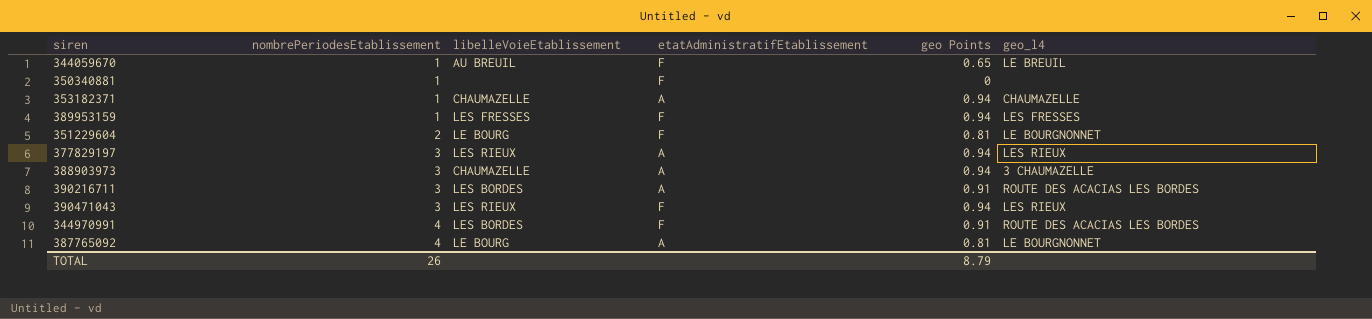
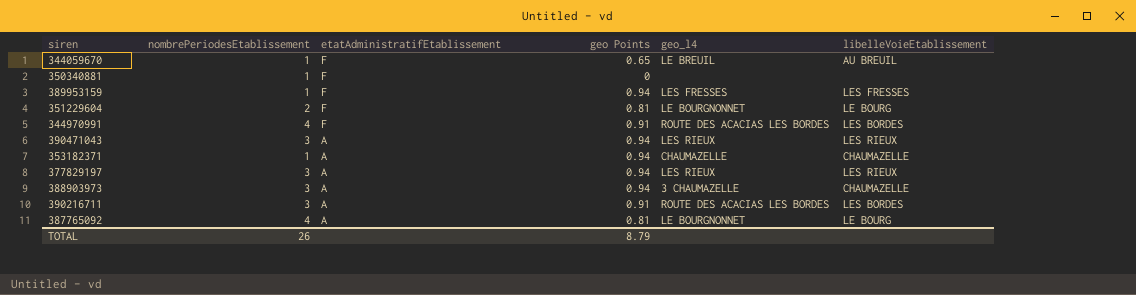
row order: nombrePeriodesEtablissement ascending -> etatAdministratifEtablissement descending
column libelleVoieEtablissement | position: 3 -> 6
390471043 | etatAdministratifEtablissement: F -> A

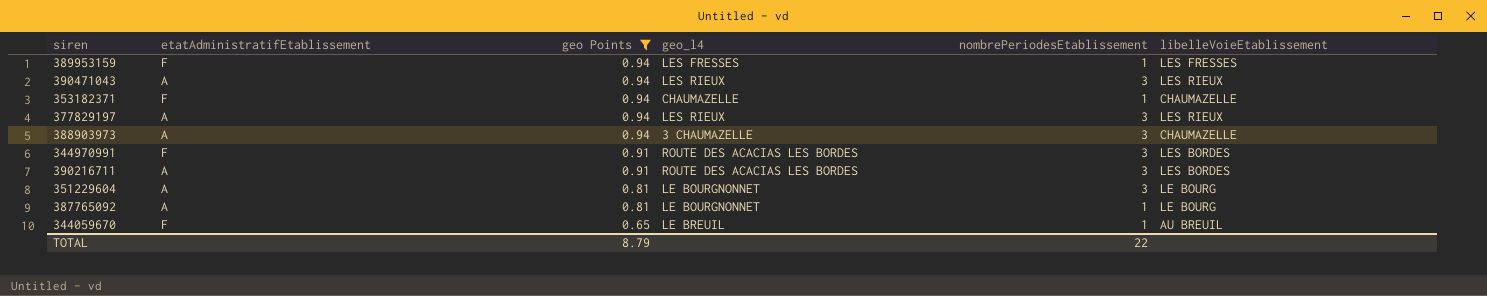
filter: none -> geo Points != 0
row order: etatAdministratifEtablissement descending -> geo Points descending
column nombrePeriodesEtablissement | position: 2 -> 5
353182371 | etatAdministratifEtablissement: A -> F
344970991 | nombrePeriodesEtablissement: 4 -> 3
351229604 | etatAdministratifEtablissement: F -> A
351229604 | nombrePeriodesEtablissement: 2 -> 3
387765092 | nombrePeriodesEtablissement: 4 -> 1
TOTAL | nombrePeriodesEtablissement: 26 -> 22

